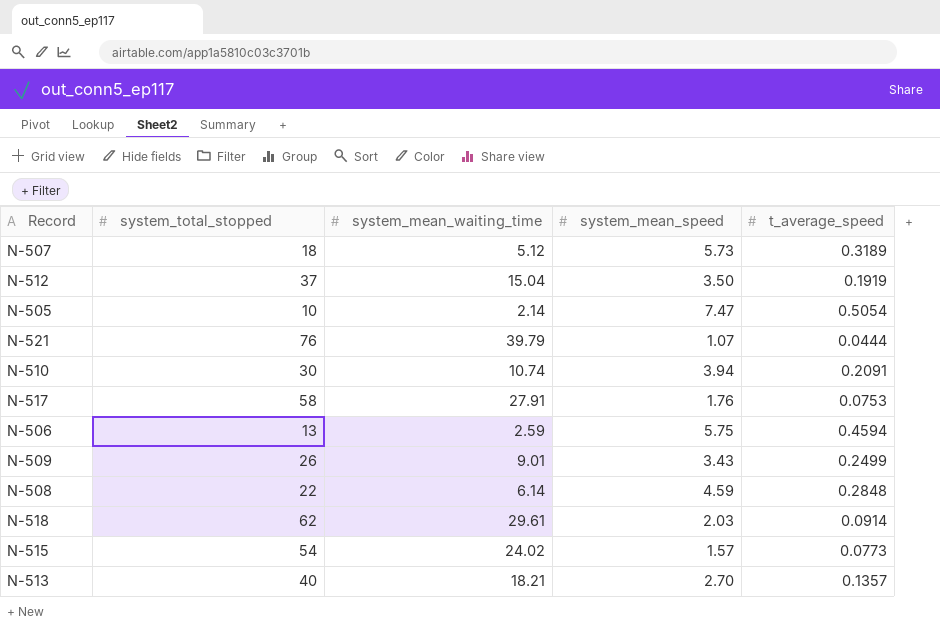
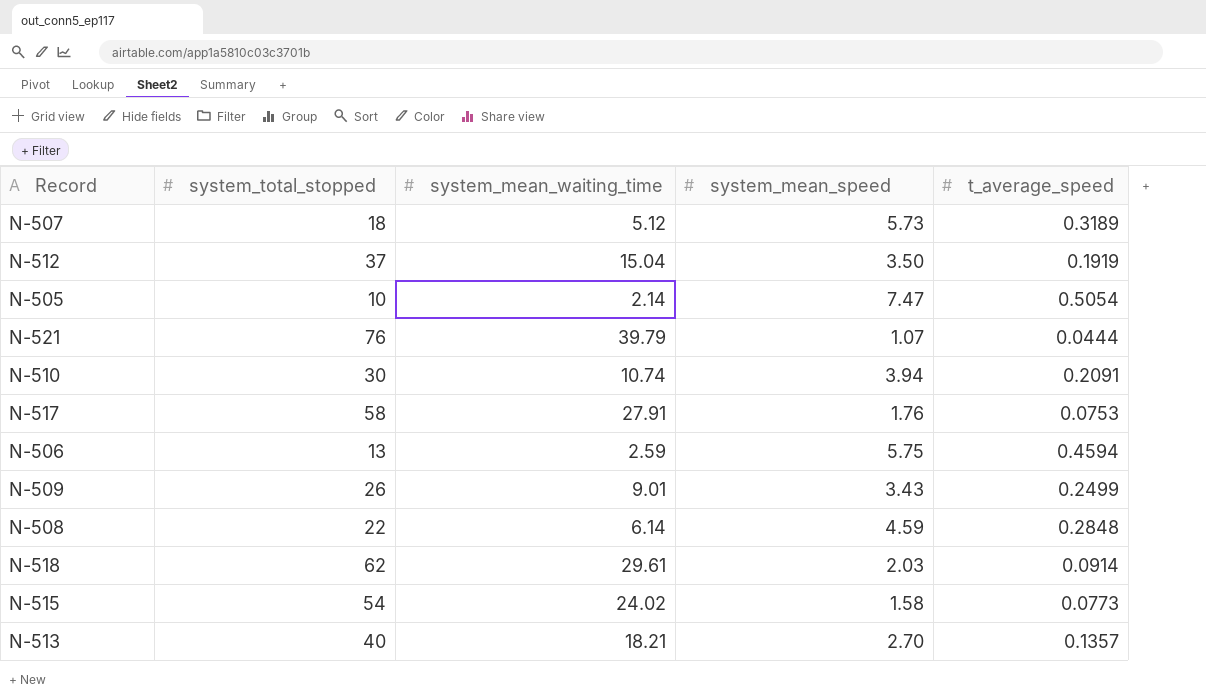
N-515 | system_mean_speed: 1.57 -> 1.58

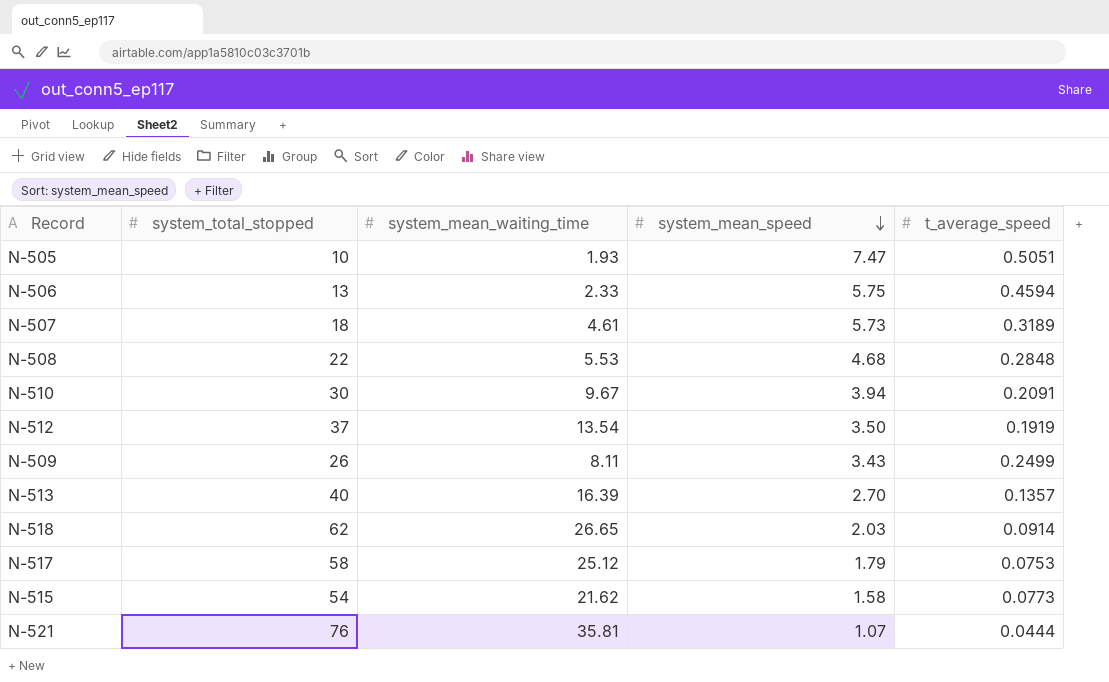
row order: none -> system_mean_speed descending
N-505 | system_mean_waiting_time: 2.14 -> 1.93
N-505 | t_average_speed: 0.5054 -> 0.5051
N-506 | system_mean_waiting_time: 2.59 -> 2.33
N-507 | system_mean_waiting_time: 5.12 -> 4.61
N-508 | system_mean_waiting_time: 6.14 -> 5.53
N-508 | system_mean_speed: 4.59 -> 4.68
N-510 | system_mean_waiting_time: 10.74 -> 9.67
N-512 | system_mean_waiting_time: 15.04 -> 13.54
N-509 | system_mean_waiting_time: 9.01 -> 8.11
N-513 | system_mean_waiting_time: 18.21 -> 16.39
N-518 | system_mean_waiting_time: 29.61 -> 26.65
N-517 | system_mean_waiting_time: 27.91 -> 25.12
N-517 | system_mean_speed: 1.76 -> 1.79
N-515 | system_mean_waiting_time: 24.02 -> 21.62
N-521 | system_mean_waiting_time: 39.79 -> 35.81

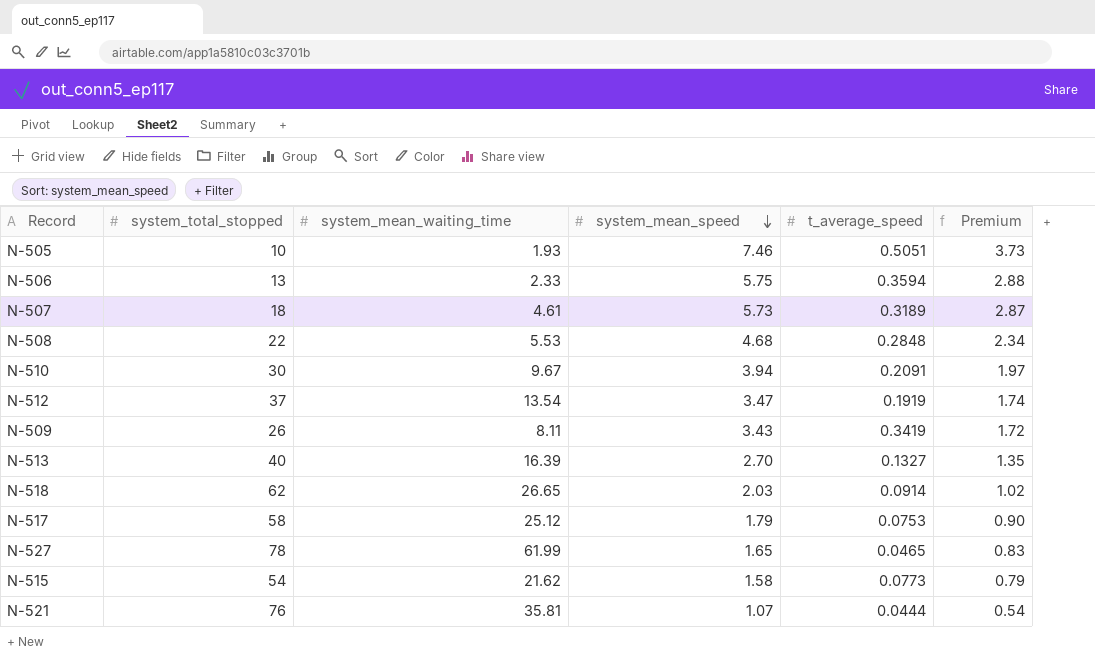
column Premium | formula: none -> [system_mean_speed] * 0.5
N-505 | system_mean_speed: 7.47 -> 7.46
N-506 | t_average_speed: 0.4594 -> 0.3594
N-512 | system_mean_speed: 3.50 -> 3.47
N-509 | t_average_speed: 0.2499 -> 0.3419
N-513 | t_average_speed: 0.1357 -> 0.1327
row N-527: none -> 78 | 61.99 | 1.65 | 0.0465 | 0.83

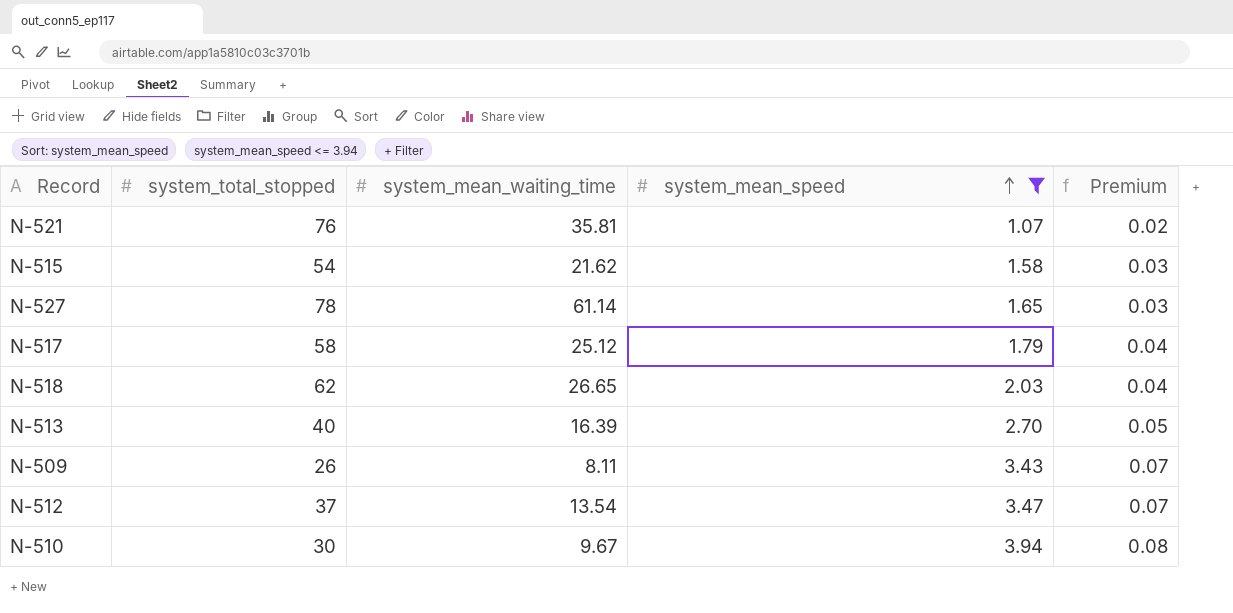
filter: none -> system_mean_speed <= 3.94
row order: system_mean_speed descending -> system_mean_speed ascending
column t_average_speed | position: 5 -> none
column Premium | formula: [system_mean_speed] * 0.5 -> [system_mean_speed] * 0.02
N-527 | system_mean_waiting_time: 61.99 -> 61.14

